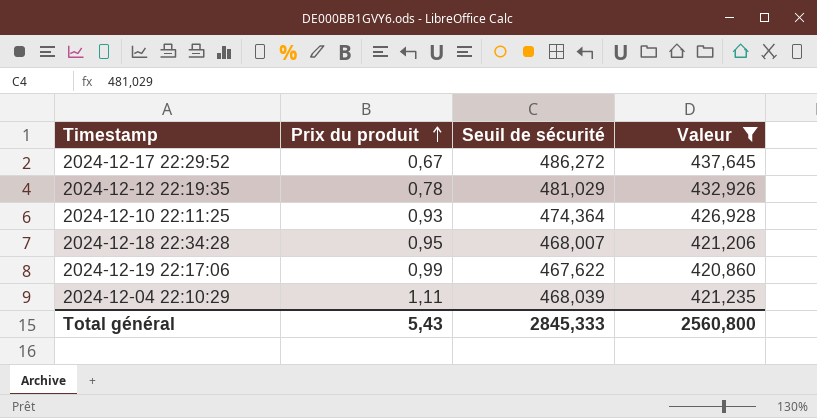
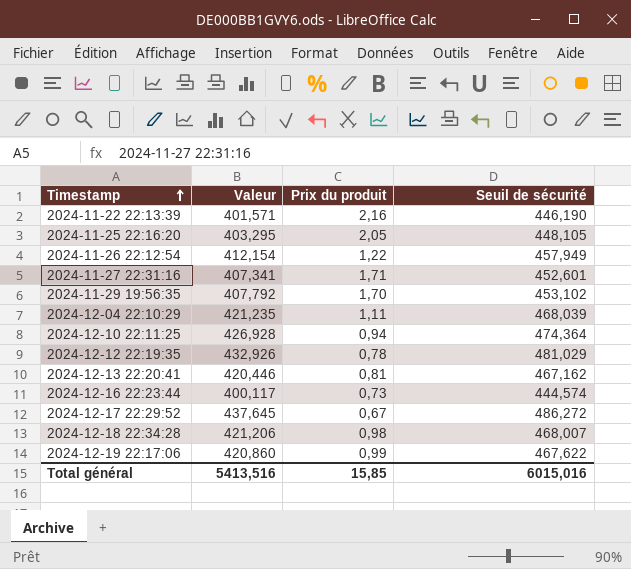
filter: Valeur >= 420,860 -> none
row order: Prix du produit ascending -> Timestamp ascending
column Valeur | position: 4 -> 2
2024-12-10 22:11:25 | Prix du produit: 0,93 -> 0,94
2024-12-18 22:34:28 | Prix du produit: 0,95 -> 0,98
Total général | Valeur: 2560,800 -> 5413,516
Total général | Prix du produit: 5,43 -> 15,85
Total général | Seuil de sécurité: 2845,333 -> 6015,016

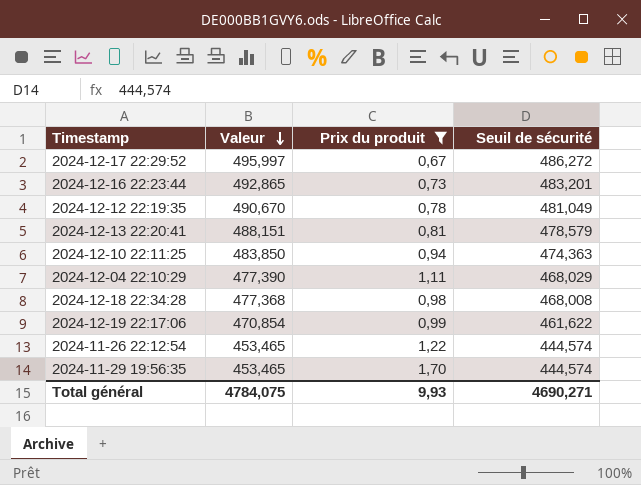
filter: none -> Prix du produit <= 1,70
row order: Timestamp ascending -> Valeur descending
column Valeur | formula: [Seuil de sécurité] * 0,9 -> [Seuil de sécurité] * 1,02
2024-12-16 22:23:44 | Seuil de sécurité: 444,574 -> 483,201
2024-12-12 22:19:35 | Seuil de sécurité: 481,029 -> 481,049
2024-12-13 22:20:41 | Seuil de sécurité: 467,162 -> 478,579
2024-12-10 22:11:25 | Seuil de sécurité: 474,364 -> 474,363
2024-12-04 22:10:29 | Seuil de sécurité: 468,039 -> 468,029
2024-12-18 22:34:28 | Seuil de sécurité: 468,007 -> 468,008
2024-12-19 22:17:06 | Seuil de sécurité: 467,622 -> 461,622
2024-11-26 22:12:54 | Seuil de sécurité: 457,949 -> 444,574
2024-11-29 19:56:35 | Seuil de sécurité: 453,102 -> 444,574
Total général | Valeur: 5413,516 -> 4784,075
Total général | Prix du produit: 15,85 -> 9,93
Total général | Seuil de sécurité: 6015,016 -> 4690,271

